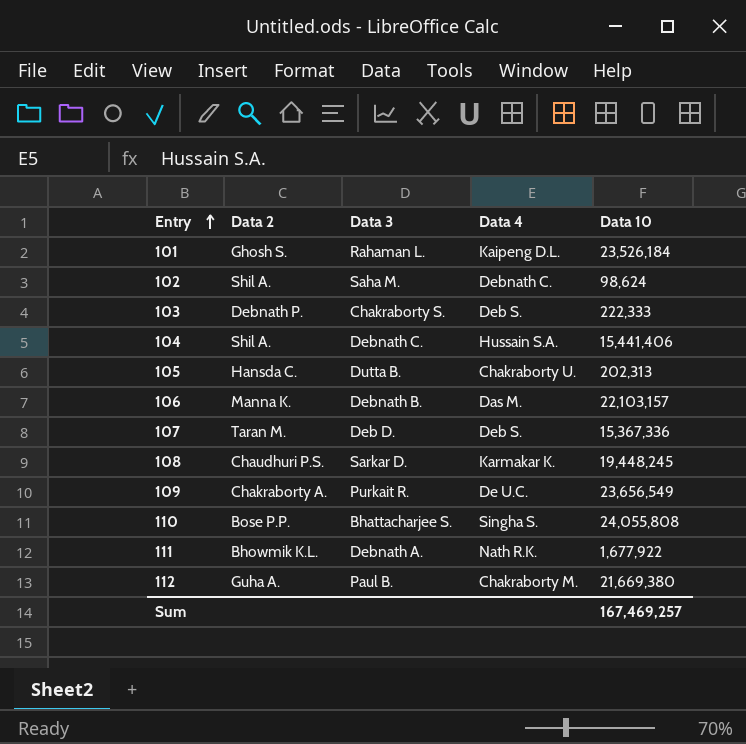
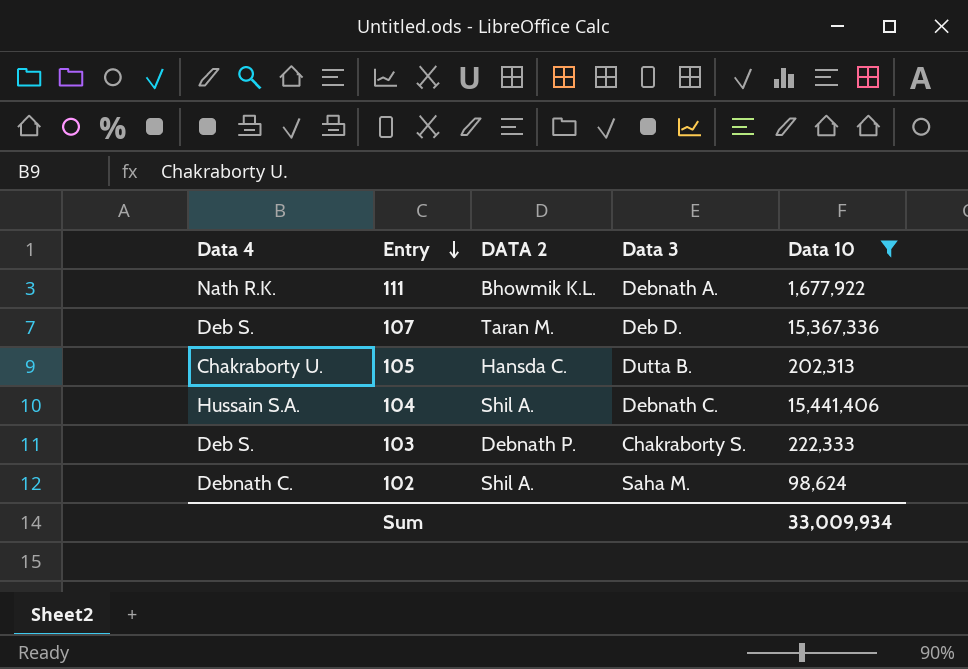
filter: none -> Data 10 <= 15,441,406
row order: Entry ascending -> Entry descending
column Data 4 | position: 4 -> 1
column name: Data 2 -> DATA 2
Sum | Data 10: 167,469,257 -> 33,009,934

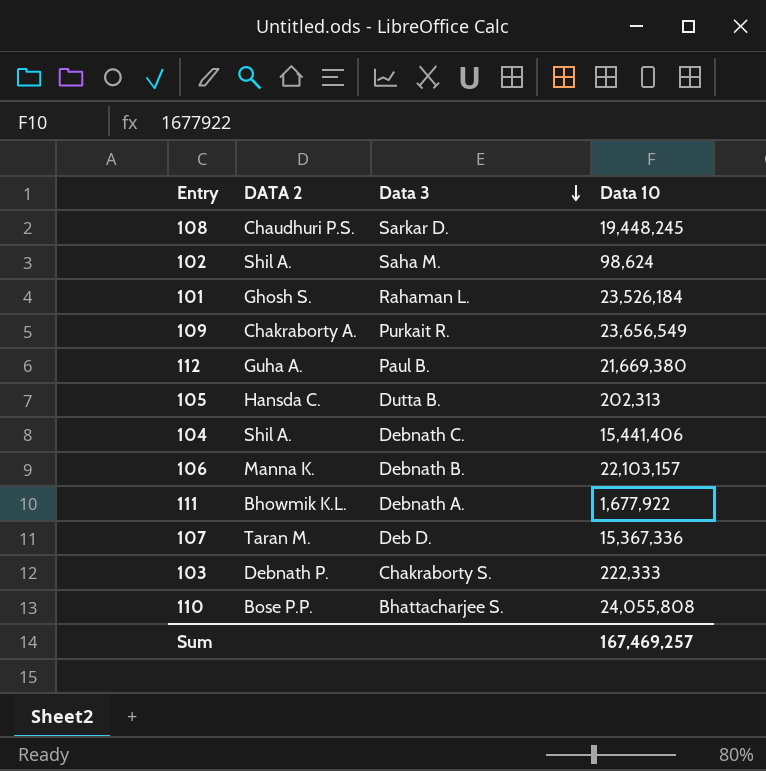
filter: Data 10 <= 15,441,406 -> none
row order: Entry descending -> Data 3 descending
column Data 4 | position: 1 -> none
Sum | Data 10: 33,009,934 -> 167,469,257

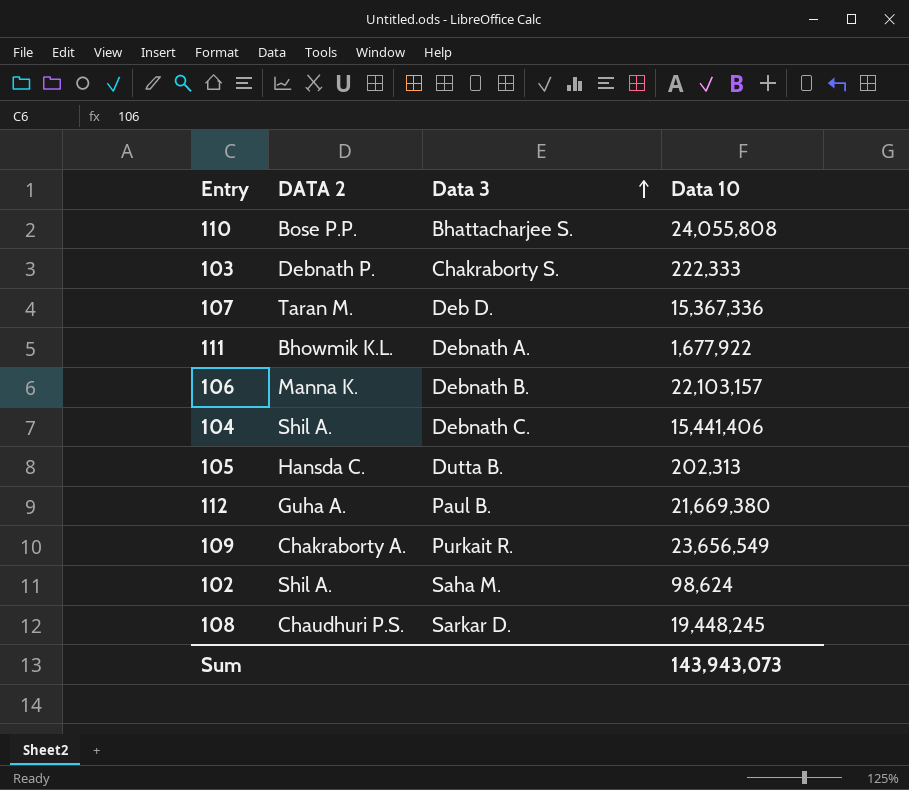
row order: Data 3 descending -> Data 3 ascending
row 101: Ghosh S. | Rahaman L. | 23,526,184 -> none
Sum | Data 10: 167,469,257 -> 143,943,073

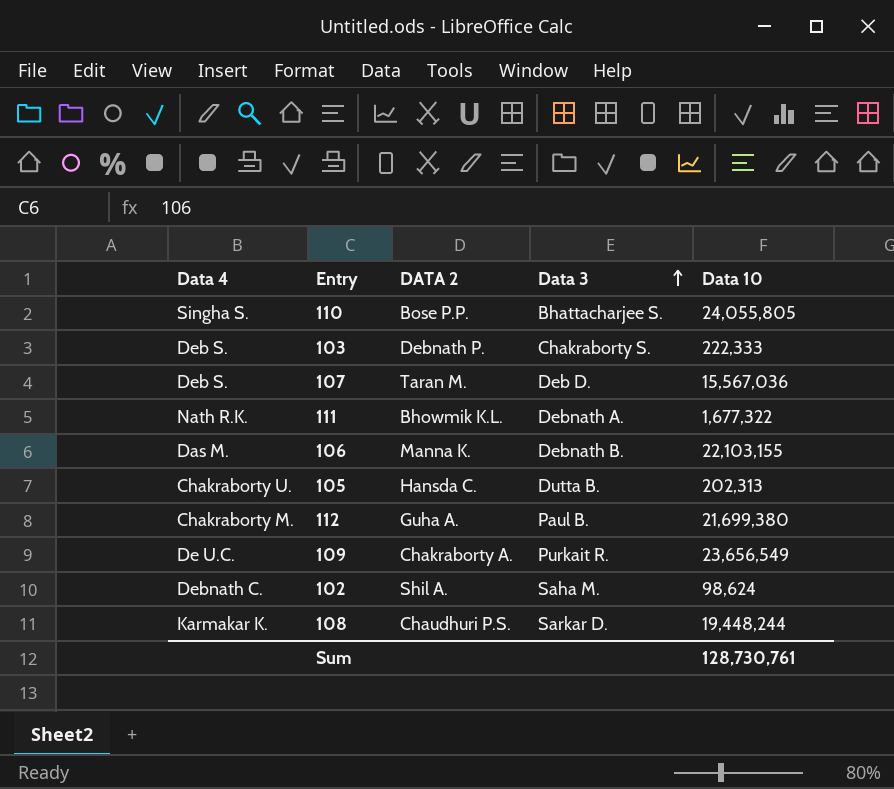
column Data 4 | position: none -> 1
row 104: Shil A. | Debnath C. | 15,441,406 -> none
110 | Data 10: 24,055,808 -> 24,055,805
107 | Data 10: 15,367,336 -> 15,567,036
111 | Data 10: 1,677,922 -> 1,677,322
106 | Data 10: 22,103,157 -> 22,103,155
112 | Data 10: 21,669,380 -> 21,699,380
108 | Data 10: 19,448,245 -> 19,448,244
Sum | Data 10: 143,943,073 -> 128,730,761

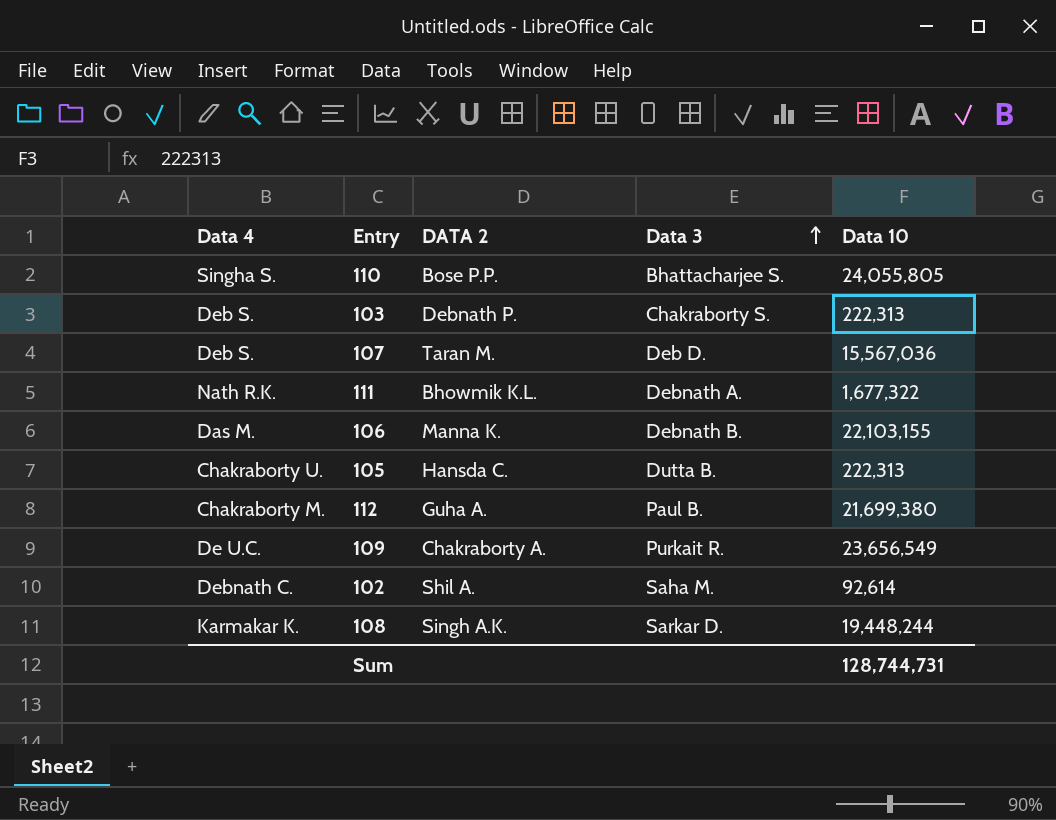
103 | Data 10: 222,333 -> 222,313
105 | Data 10: 202,313 -> 222,313
102 | Data 10: 98,624 -> 92,614
108 | DATA 2: Chaudhuri P.S. -> Singh A.K.
Sum | Data 10: 128,730,761 -> 128,744,731

